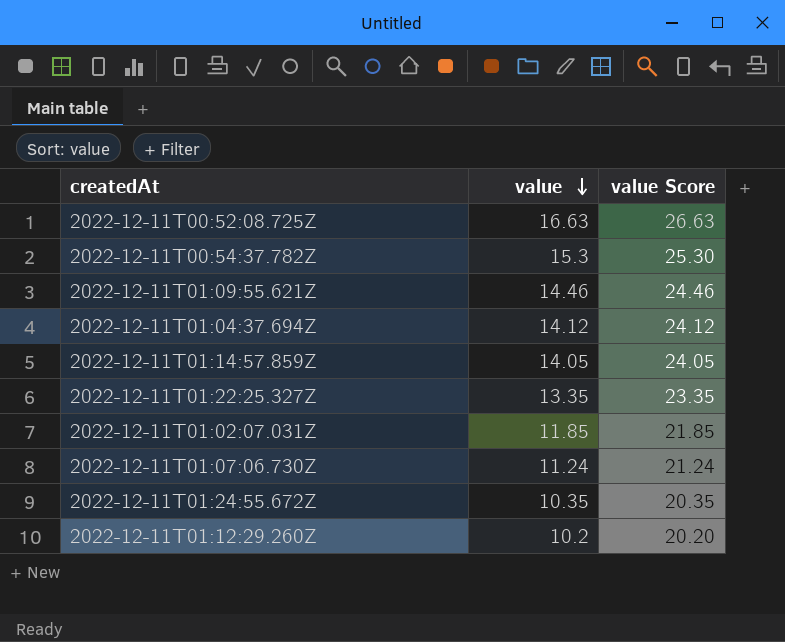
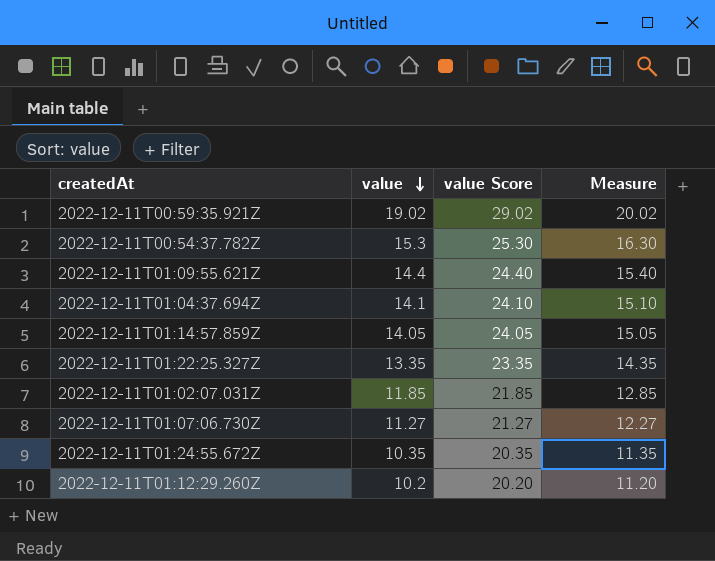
column Measure | formula: none -> [value] + 1
row 2022-12-11T00:52:08.725Z: 16.63 | 26.63 -> none
row 2022-12-11T00:59:35.921Z: none -> 19.02 | 29.02 | 20.02
2022-12-11T01:09:55.621Z | value: 14.46 -> 14.4
2022-12-11T01:09:55.621Z | value Score: 24.46 -> 24.40
2022-12-11T01:04:37.694Z | value: 14.12 -> 14.1
2022-12-11T01:04:37.694Z | value Score: 24.12 -> 24.10
2022-12-11T01:07:06.730Z | value: 11.24 -> 11.27
2022-12-11T01:07:06.730Z | value Score: 21.24 -> 21.27

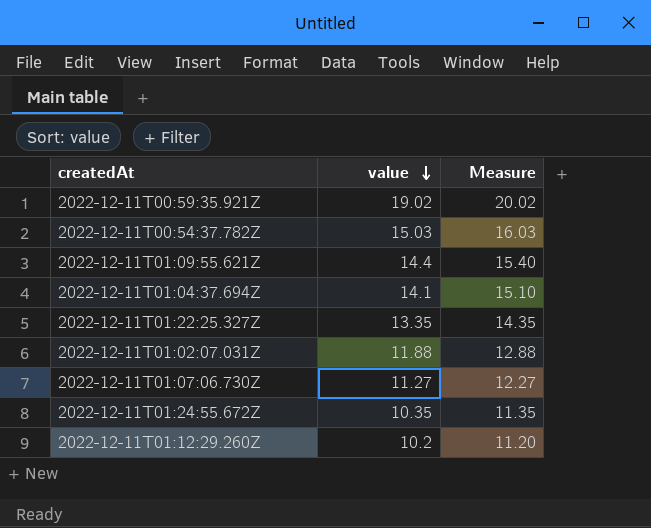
column value Score | formula: [value] + 10 -> none
row 2022-12-11T01:14:57.859Z: 14.05 | 24.05 | 15.05 -> none
2022-12-11T00:54:37.782Z | value: 15.3 -> 15.03
2022-12-11T00:54:37.782Z | Measure: 16.30 -> 16.03
2022-12-11T01:02:07.031Z | value: 11.85 -> 11.88
2022-12-11T01:02:07.031Z | Measure: 12.85 -> 12.88

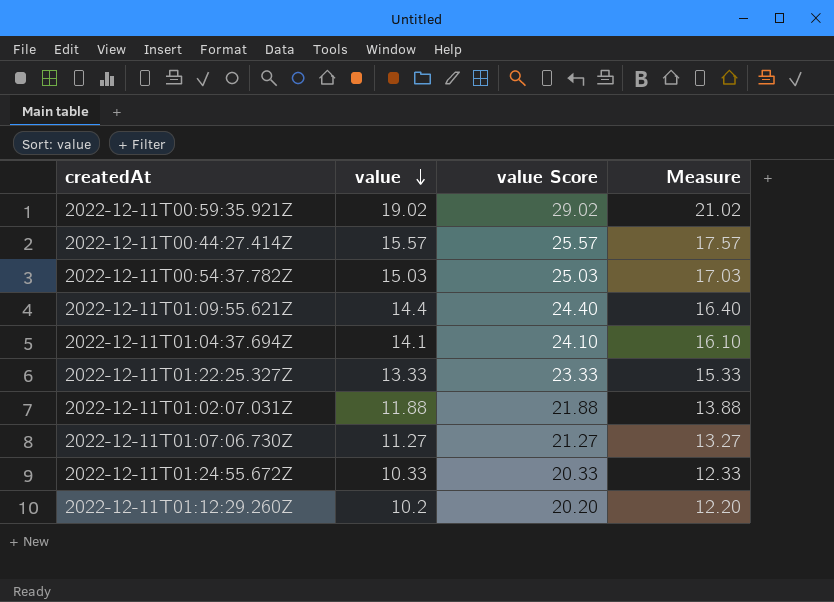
column value Score | formula: none -> [value] + 10
column Measure | formula: [value] + 1 -> [value] + 2
row 2022-12-11T00:44:27.414Z: none -> 15.57 | 25.57 | 17.57
2022-12-11T01:22:25.327Z | value: 13.35 -> 13.33
2022-12-11T01:24:55.672Z | value: 10.35 -> 10.33

